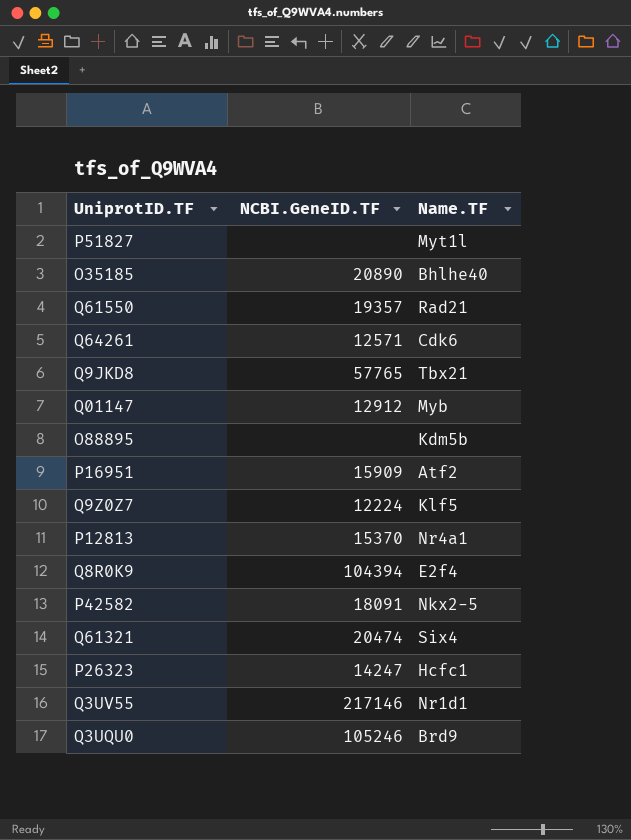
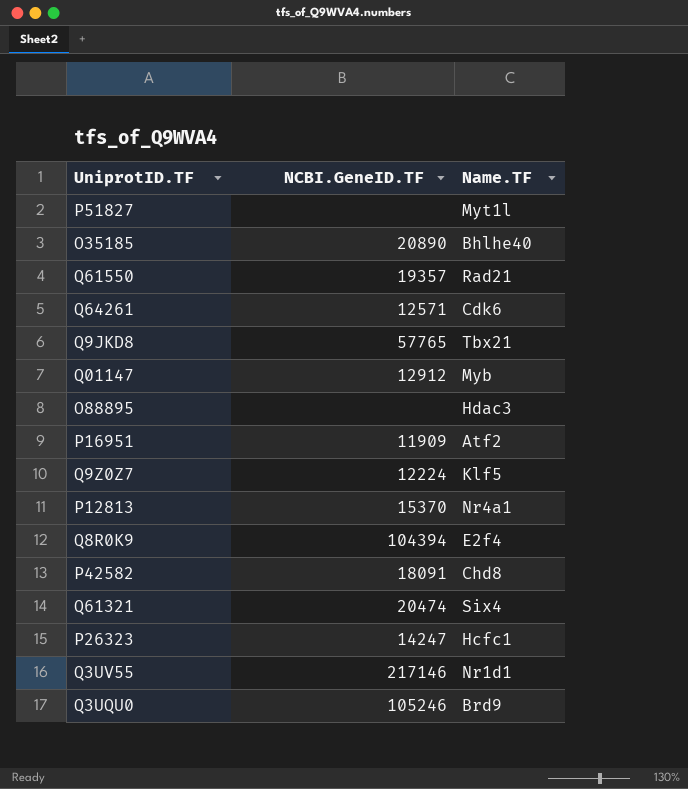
O88895 | Name.TF: Kdm5b -> Hdac3
P16951 | NCBI.GeneID.TF: 15909 -> 11909
P42582 | Name.TF: Nkx2-5 -> Chd8

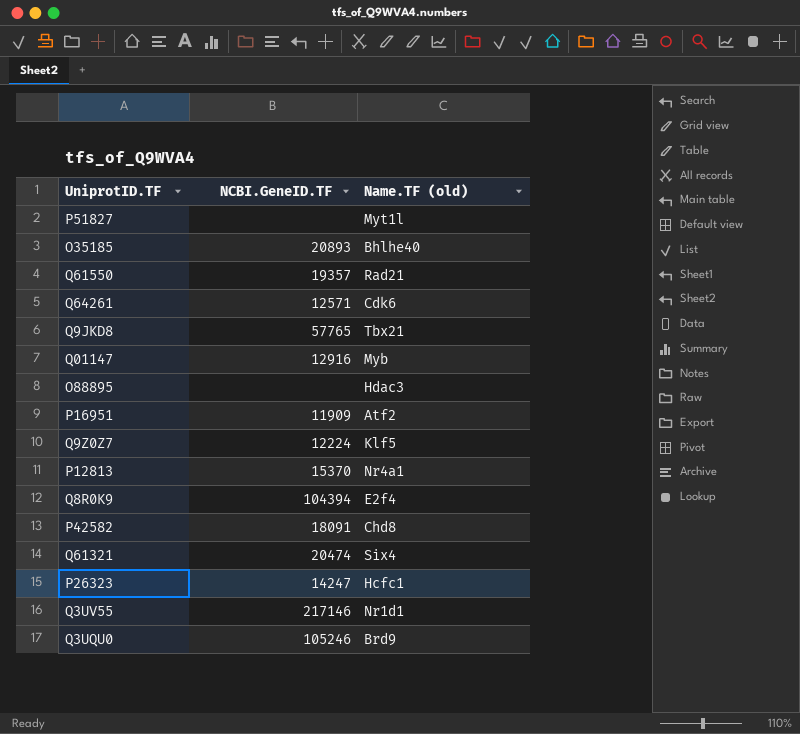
column name: Name.TF -> Name.TF (old)
O35185 | NCBI.GeneID.TF: 20890 -> 20893
Q01147 | NCBI.GeneID.TF: 12912 -> 12916

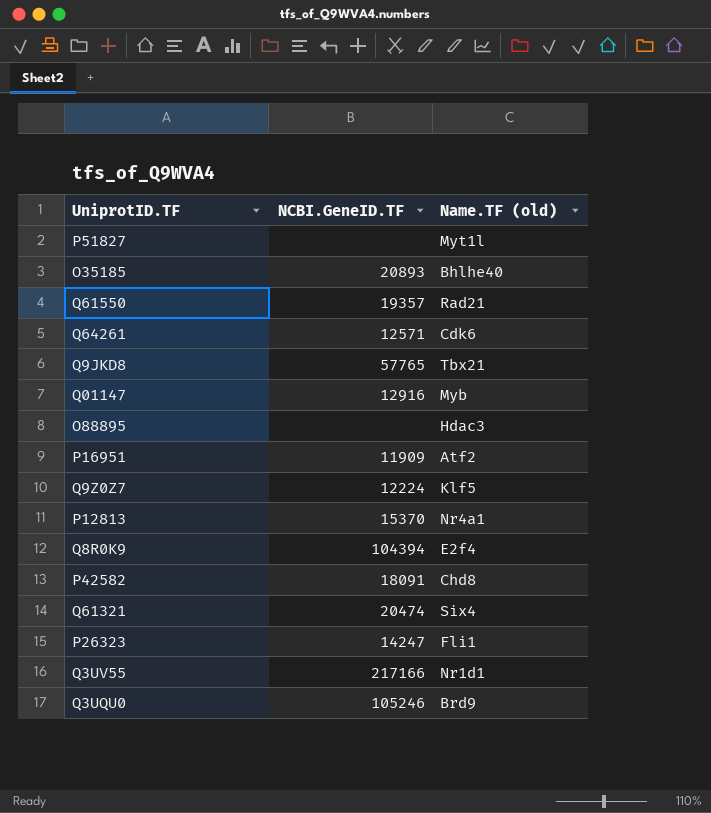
P26323 | Name.TF (old): Hcfc1 -> Fli1
Q3UV55 | NCBI.GeneID.TF: 217146 -> 217166

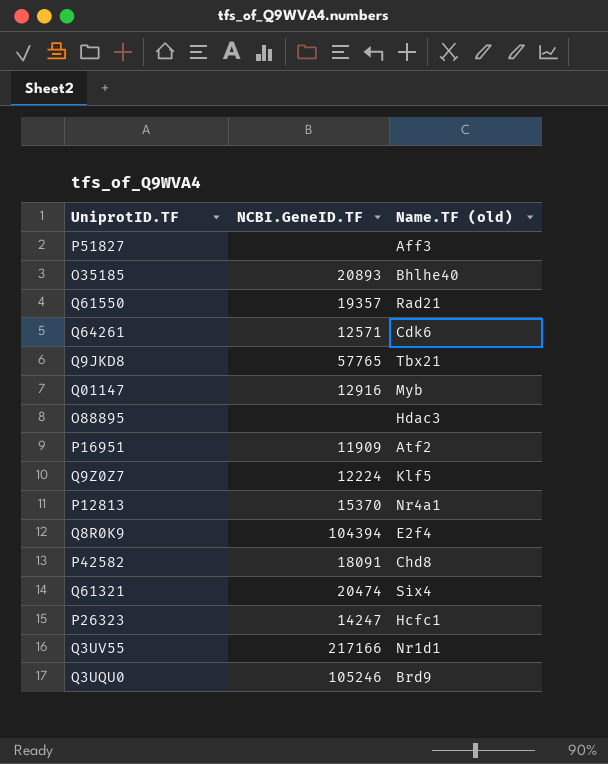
P51827 | Name.TF (old): Myt1l -> Aff3
P26323 | Name.TF (old): Fli1 -> Hcfc1

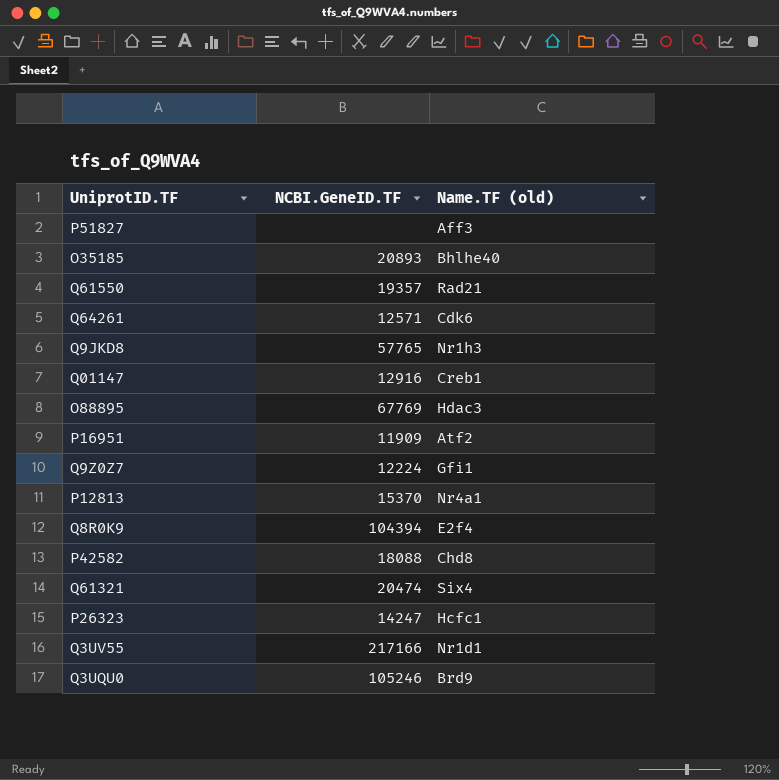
Q9JKD8 | Name.TF (old): Tbx21 -> Nr1h3
Q01147 | Name.TF (old): Myb -> Creb1
O88895 | NCBI.GeneID.TF: none -> 67769
Q9Z0Z7 | Name.TF (old): Klf5 -> Gfi1
P42582 | NCBI.GeneID.TF: 18091 -> 18088

